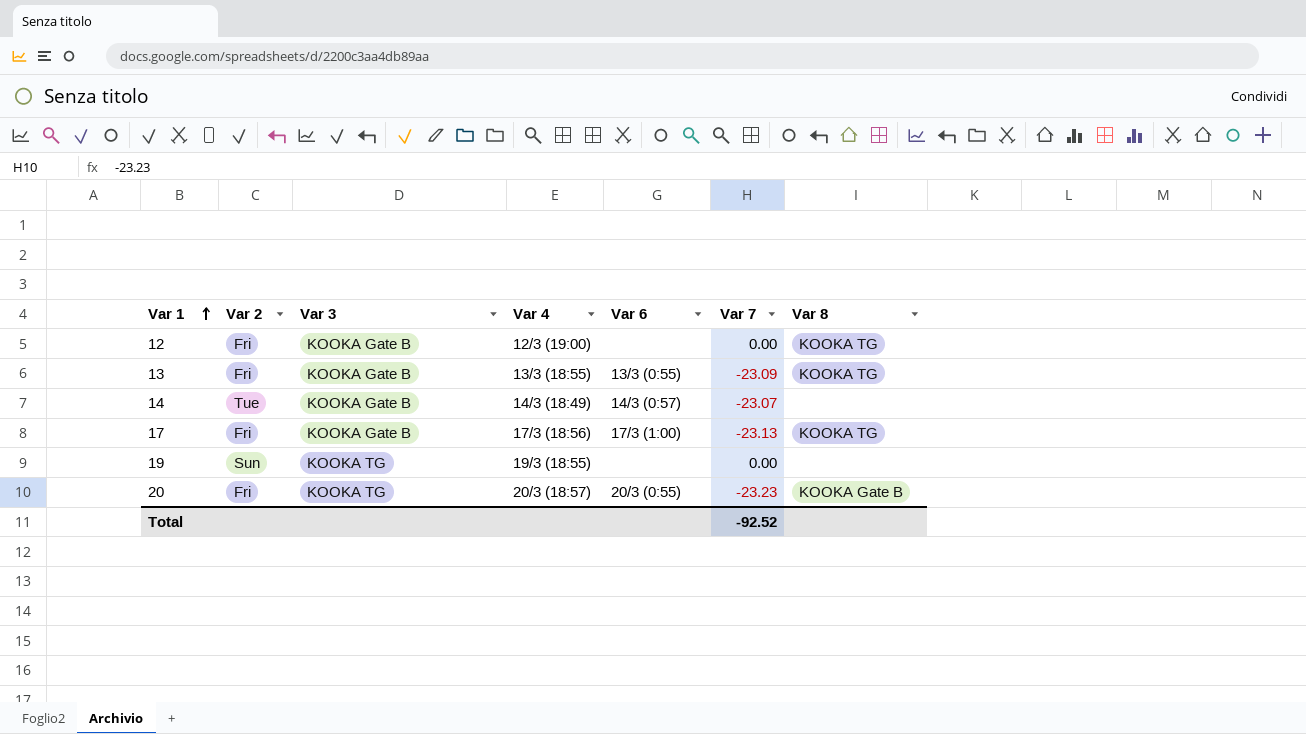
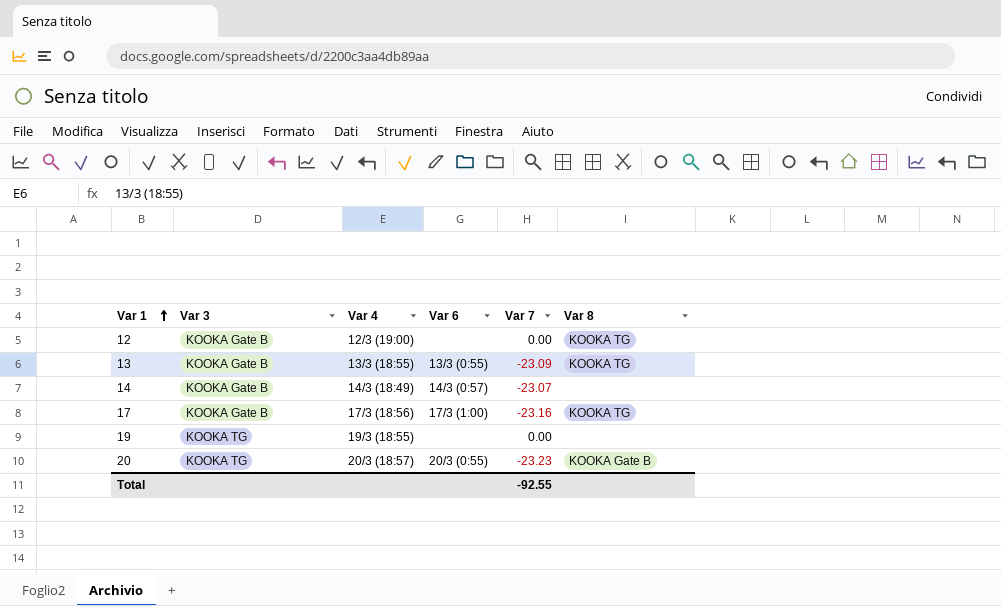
column Var 2 | position: 2 -> none
17 | Var 7: -23.13 -> -23.16
Total | Var 7: -92.52 -> -92.55

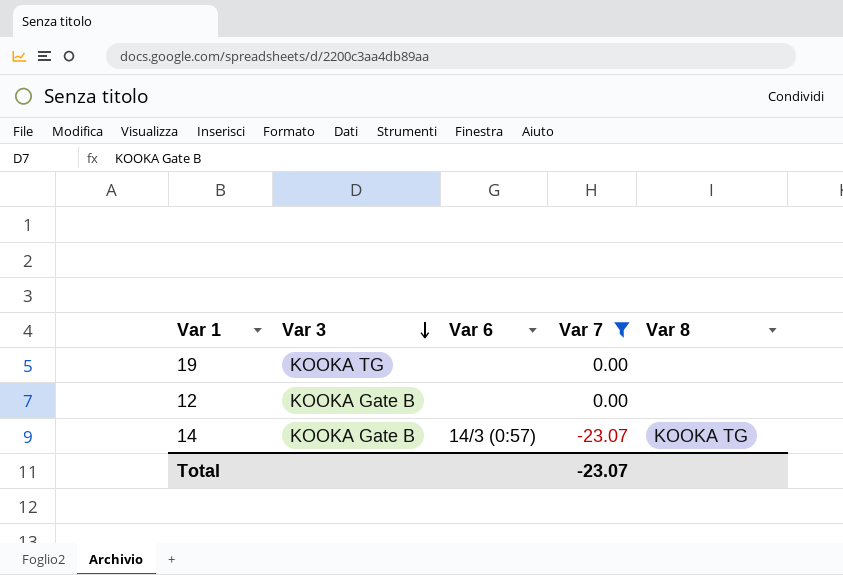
filter: none -> Var 7 >= -23.07
row order: Var 1 ascending -> Var 3 descending
column Var 4 | position: 3 -> none
12 | Var 8: KOOKA TG -> none
14 | Var 8: none -> KOOKA TG
Total | Var 7: -92.55 -> -23.07

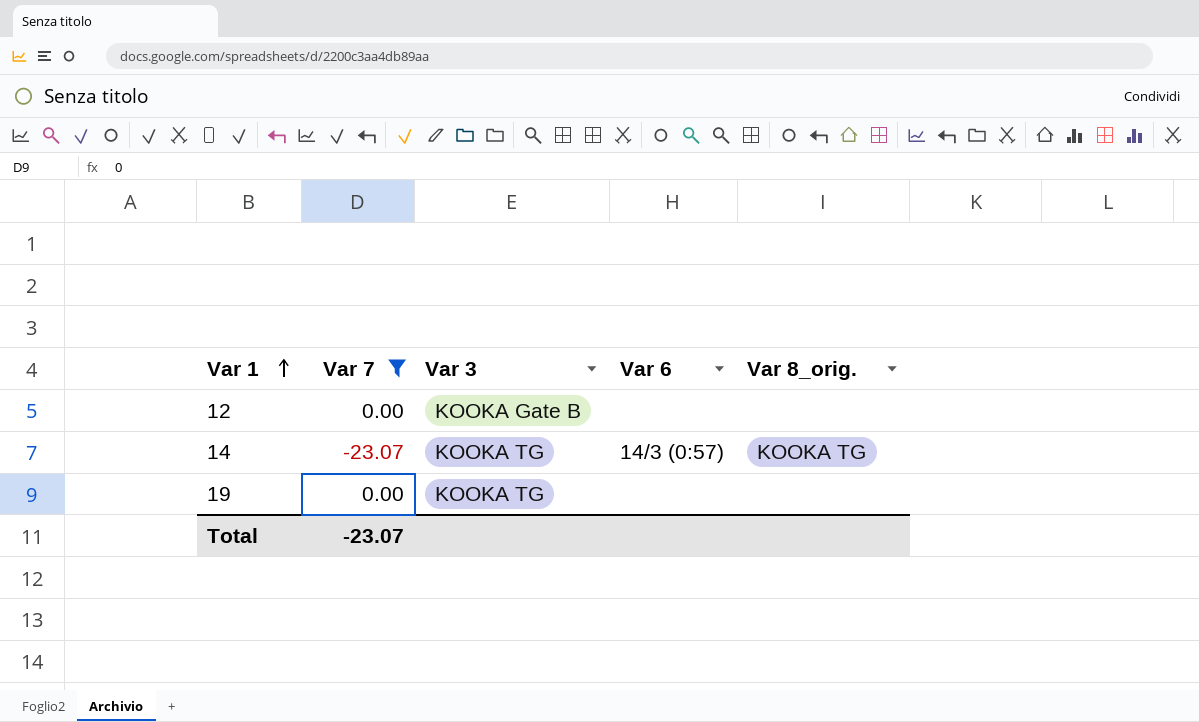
row order: Var 3 descending -> Var 1 ascending
column Var 7 | position: 4 -> 2
column name: Var 8 -> Var 8_orig.
14 | Var 3: KOOKA Gate B -> KOOKA TG

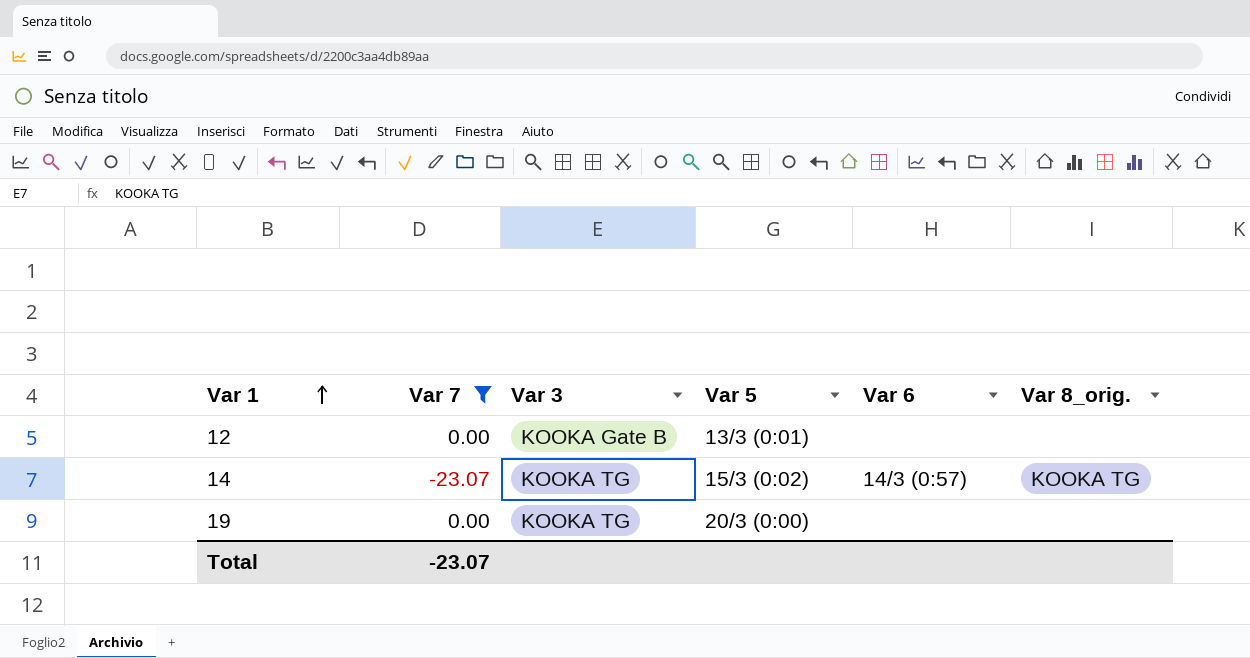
column Var 5 | position: none -> 4

